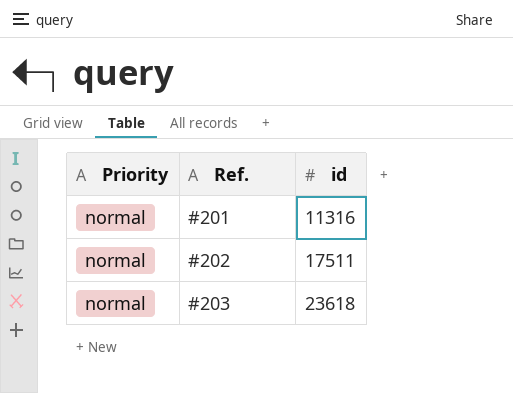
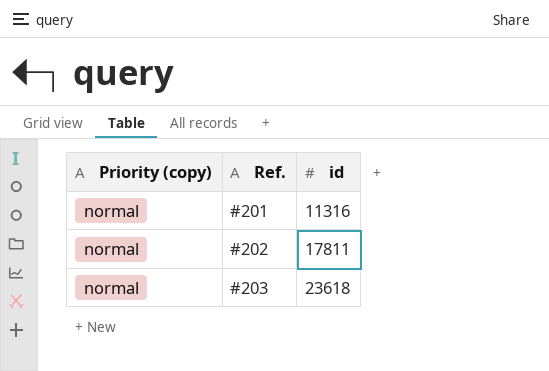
column name: Priority -> Priority (copy)
#202 | id: 17511 -> 17811

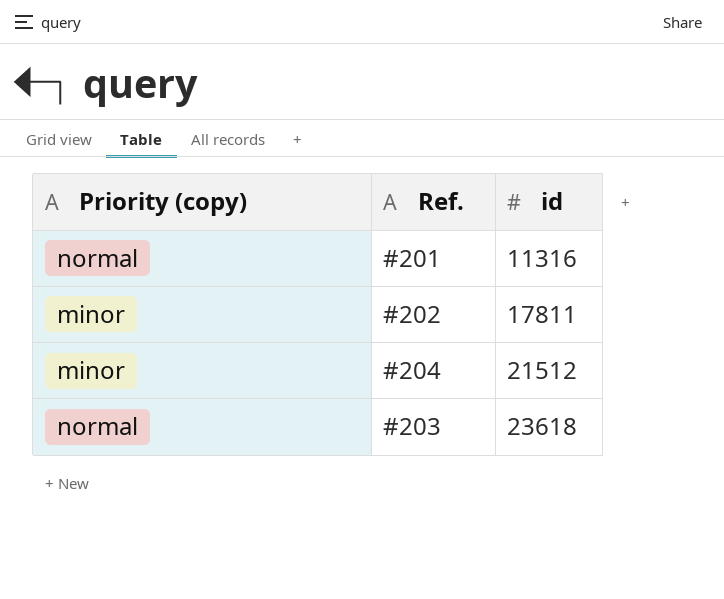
#202 | Priority (copy): normal -> minor
row #204: none -> minor | 21512

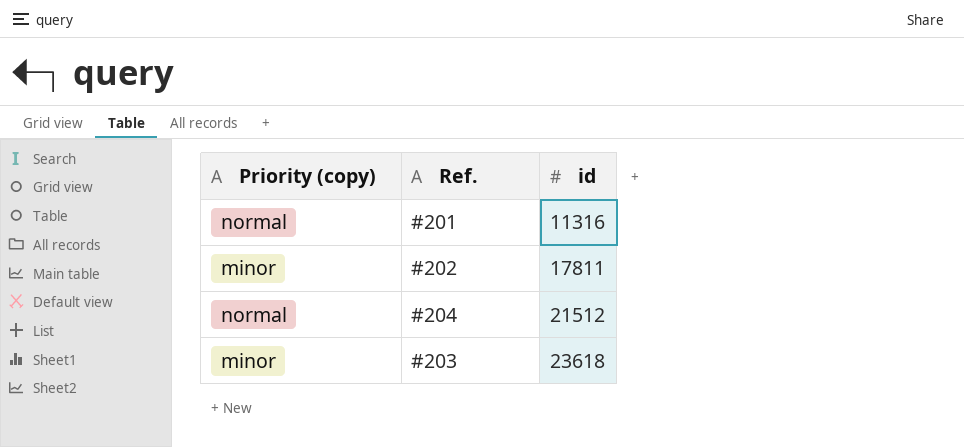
#204 | Priority (copy): minor -> normal
#203 | Priority (copy): normal -> minor

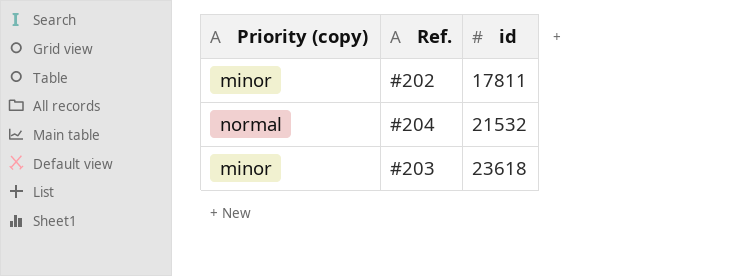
row #201: normal | 11316 -> none
#204 | id: 21512 -> 21532

